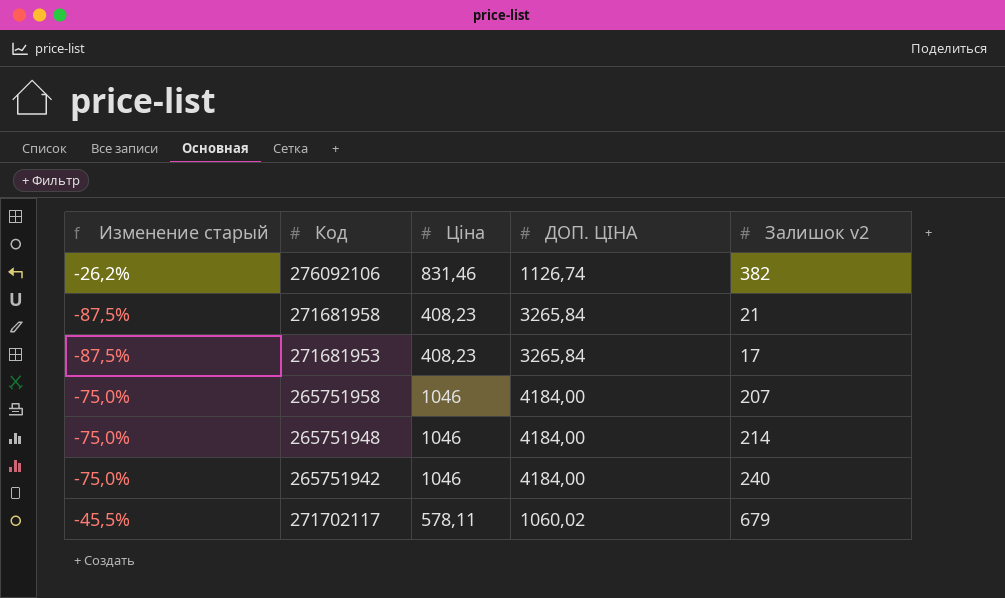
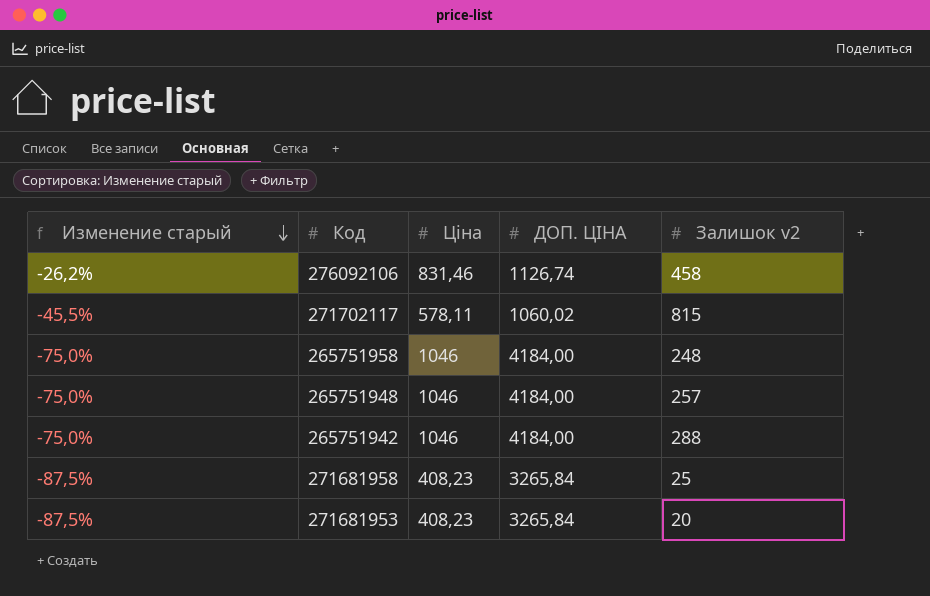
row order: none -> Изменение старый descending
276092106 | Залишок v2: 382 -> 458
271702117 | Залишок v2: 679 -> 815
265751958 | Залишок v2: 207 -> 248
265751948 | Залишок v2: 214 -> 257
265751942 | Залишок v2: 240 -> 288
271681958 | Залишок v2: 21 -> 25
271681953 | Залишок v2: 17 -> 20

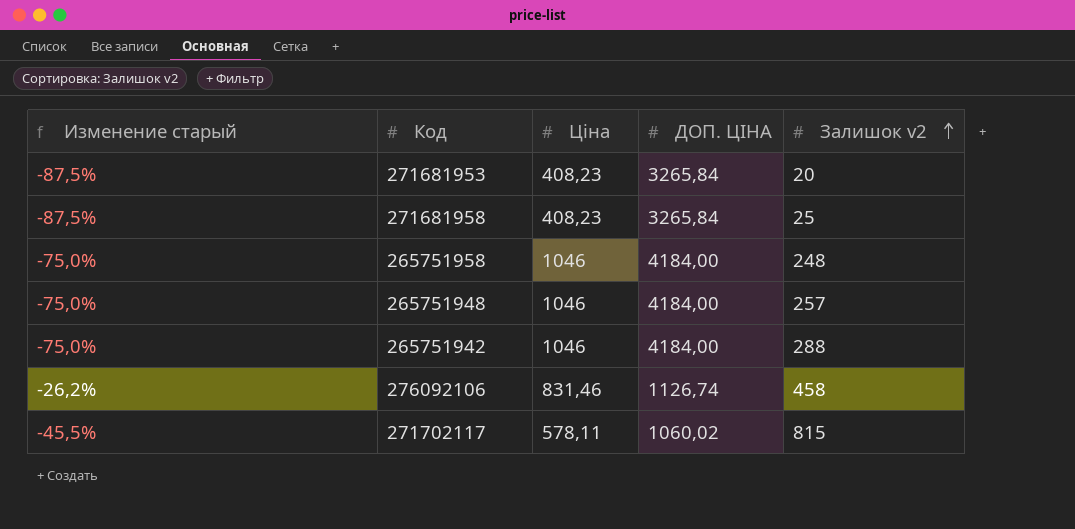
row order: Изменение старый descending -> Залишок v2 ascending

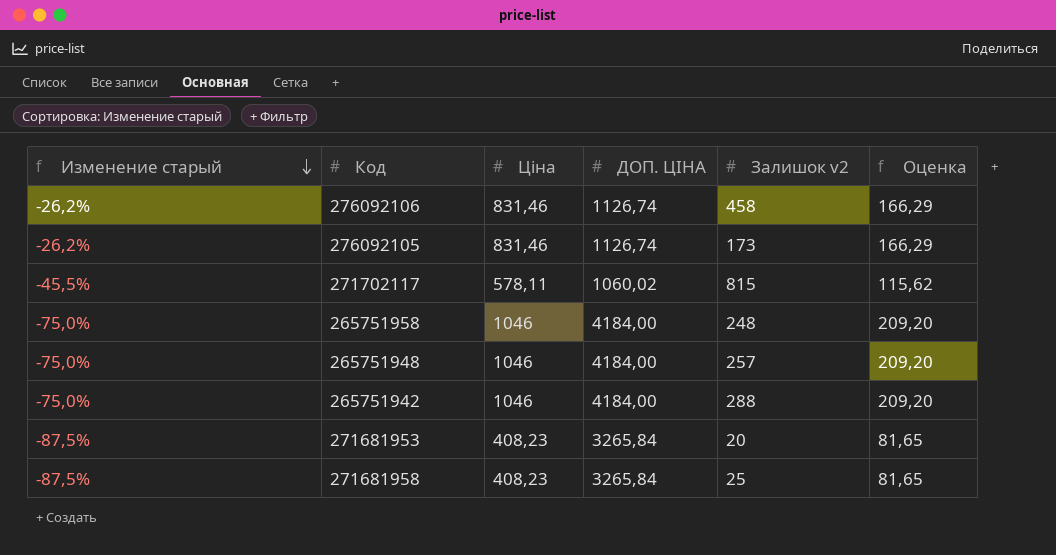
row order: Залишок v2 ascending -> Изменение старый descending
column Оценка | formula: none -> [Ціна] * 0,2
row 276092105: none -> -26,2% | 831,46 | 1126,74 | 173 | 166,29

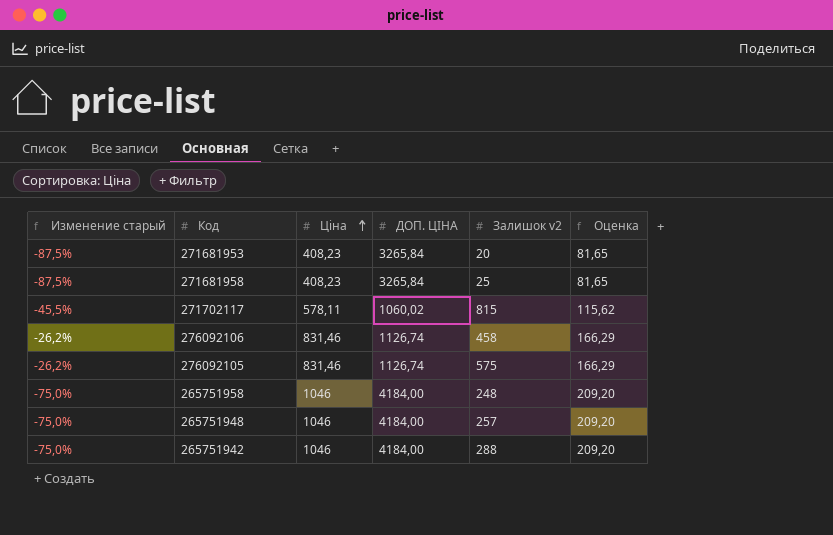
row order: Изменение старый descending -> Ціна ascending
276092105 | Залишок v2: 173 -> 575

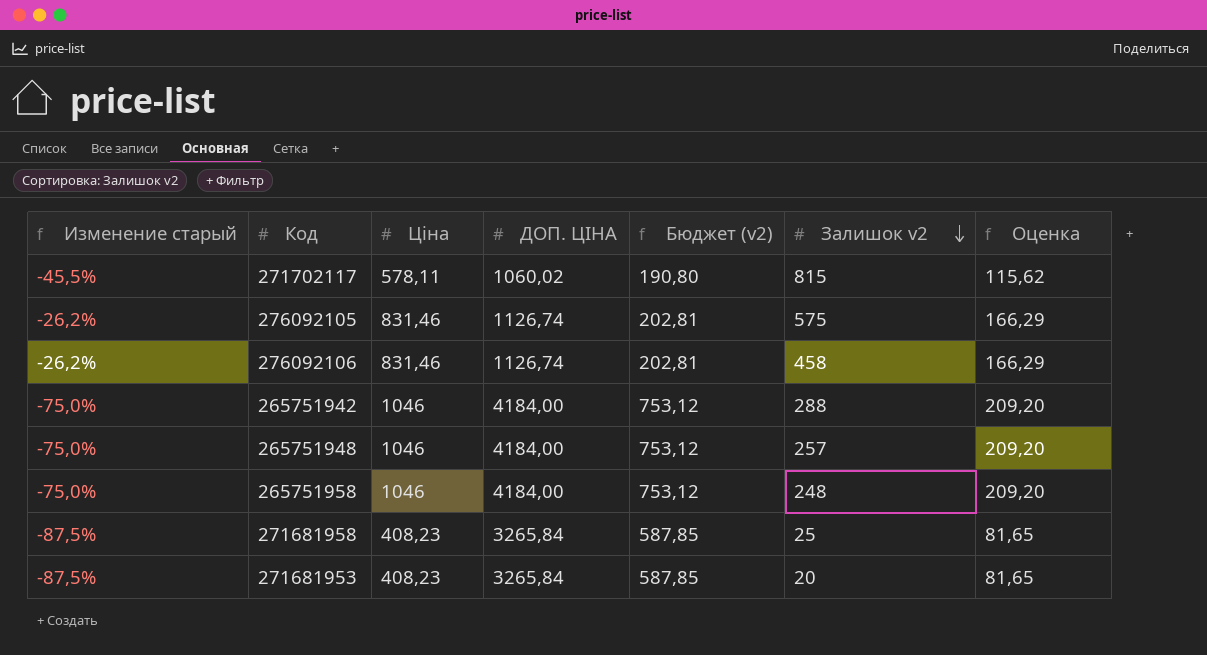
row order: Ціна ascending -> Залишок v2 descending
column Бюджет (v2) | formula: none -> [ДОП. ЦІНА] * 0,18

